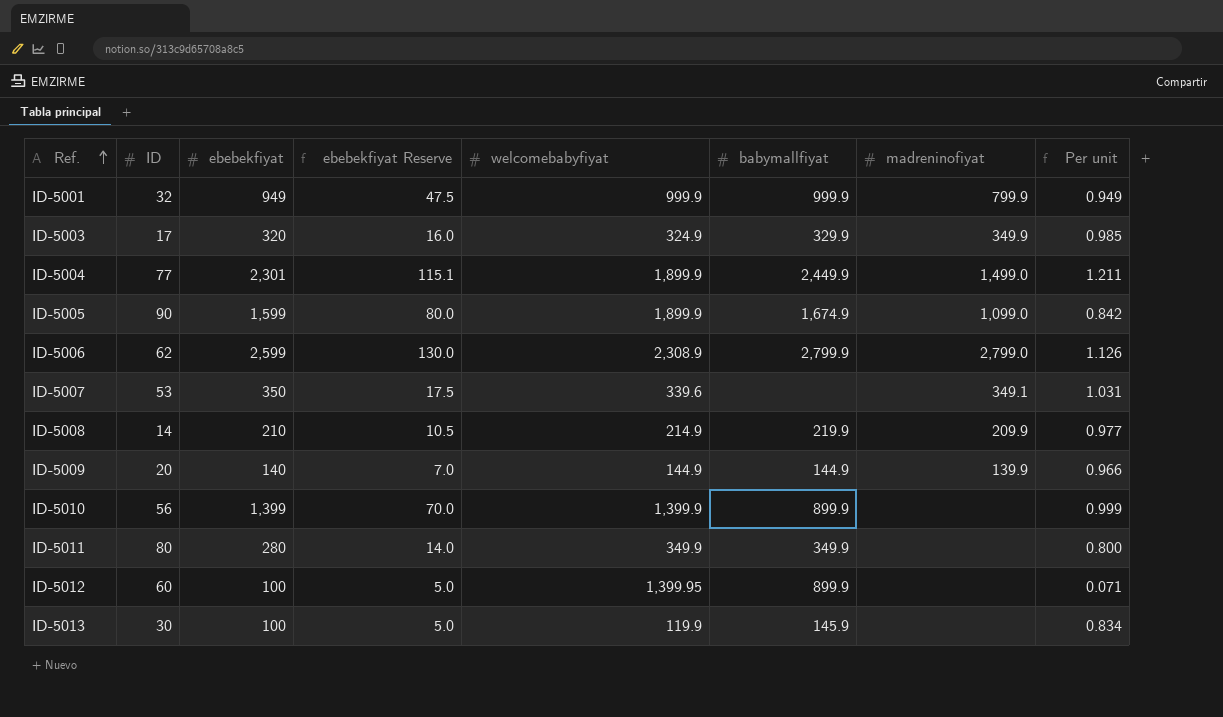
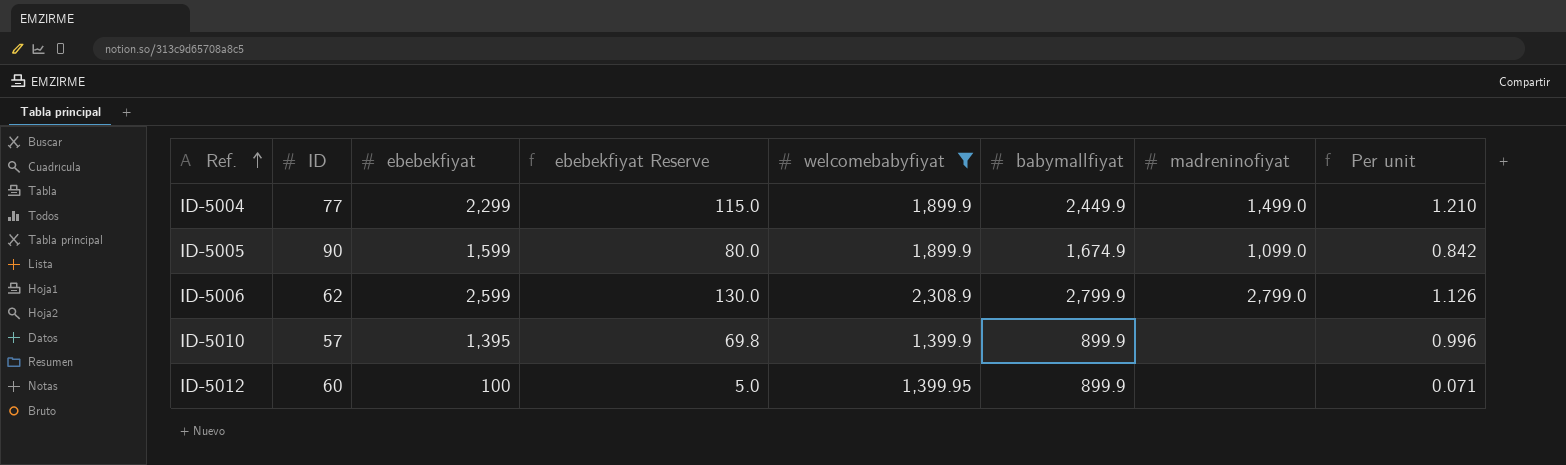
filter: none -> welcomebabyfiyat >= 1,399.9
ID-5004 | ebebekfiyat: 2,301 -> 2,299
ID-5004 | ebebekfiyat Reserve: 115.1 -> 115.0
ID-5004 | Per unit: 1.211 -> 1.210
ID-5010 | ID: 56 -> 57
ID-5010 | ebebekfiyat: 1,399 -> 1,395
ID-5010 | ebebekfiyat Reserve: 70.0 -> 69.8
ID-5010 | Per unit: 0.999 -> 0.996

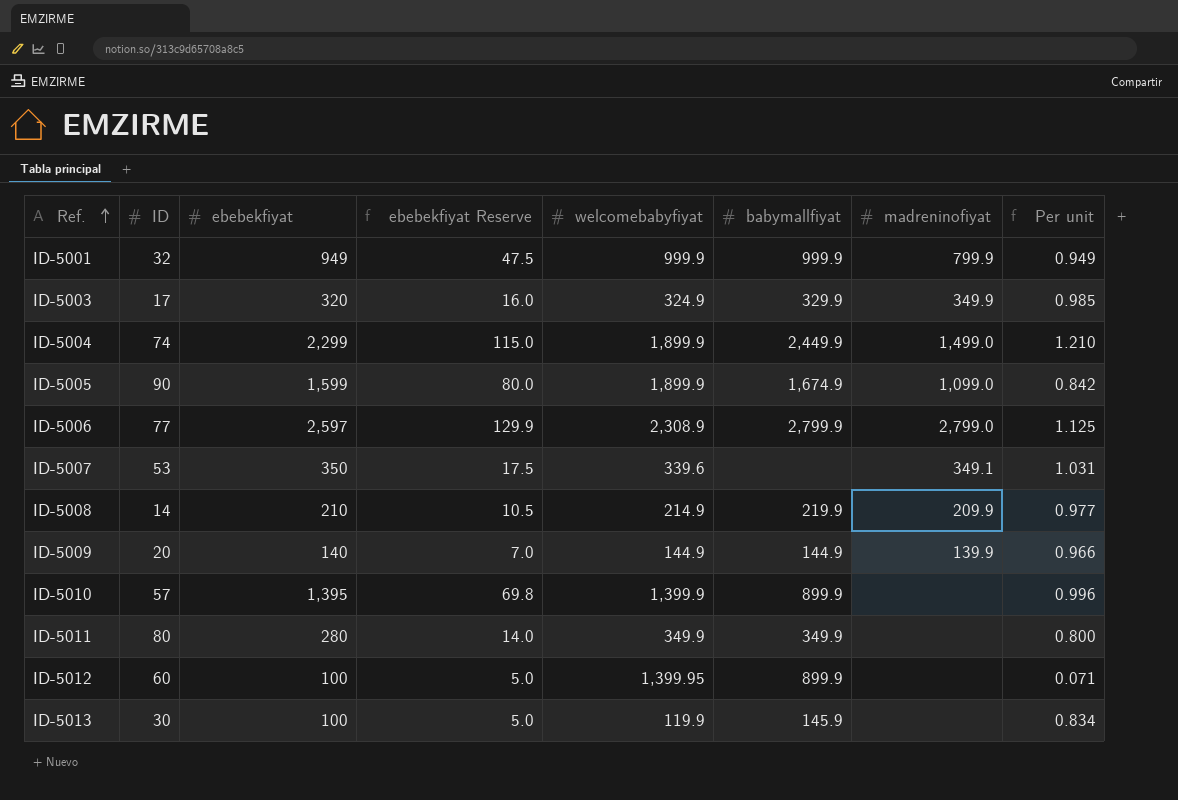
filter: welcomebabyfiyat >= 1,399.9 -> none
ID-5004 | ID: 77 -> 74
ID-5006 | ID: 62 -> 77
ID-5006 | ebebekfiyat: 2,599 -> 2,597
ID-5006 | ebebekfiyat Reserve: 130.0 -> 129.9
ID-5006 | Per unit: 1.126 -> 1.125

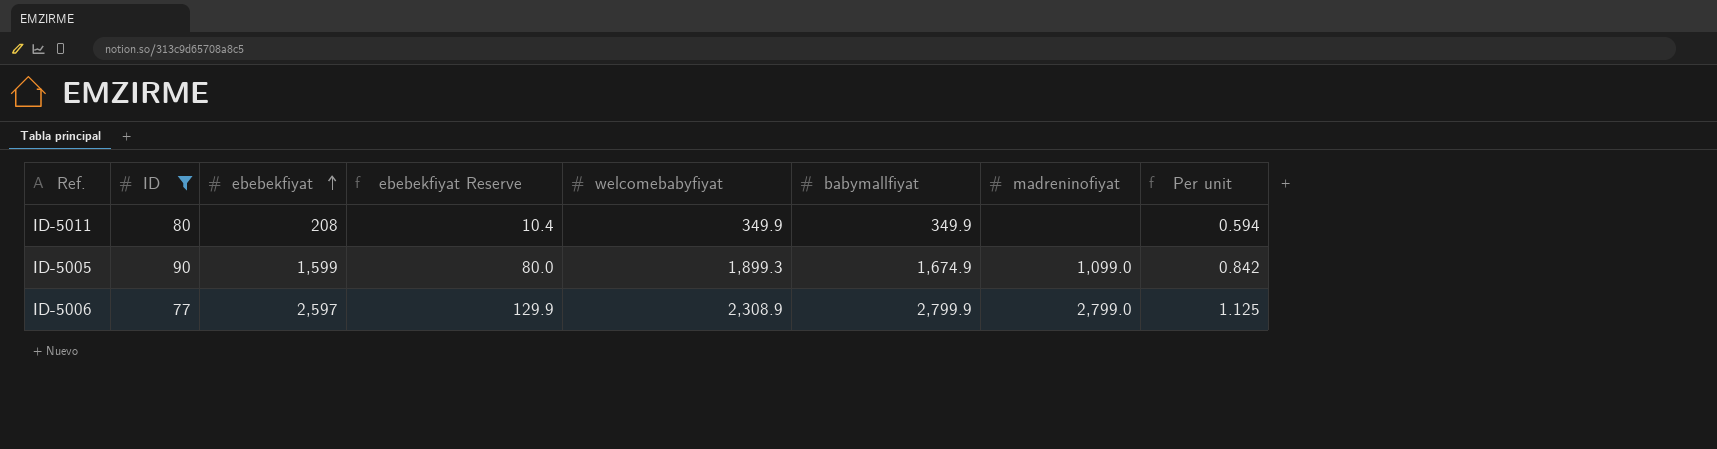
filter: none -> ID >= 77
row order: Ref. ascending -> ebebekfiyat ascending
ID-5011 | ebebekfiyat: 280 -> 208
ID-5011 | ebebekfiyat Reserve: 14.0 -> 10.4
ID-5011 | Per unit: 0.800 -> 0.594
ID-5005 | welcomebabyfiyat: 1,899.9 -> 1,899.3

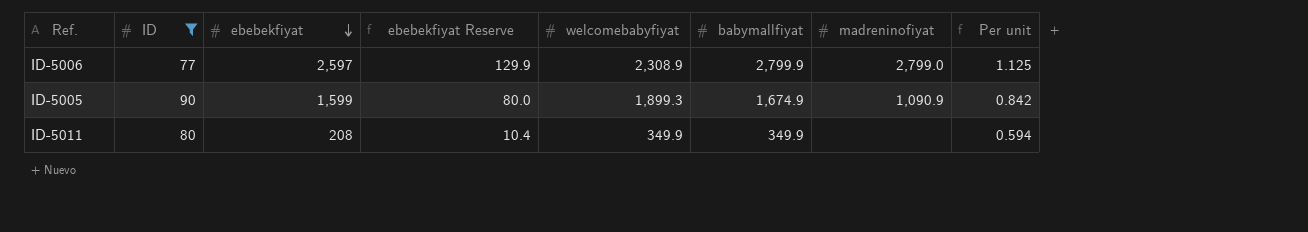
row order: ebebekfiyat ascending -> ebebekfiyat descending
ID-5005 | madreninofiyat: 1,099.0 -> 1,090.9

